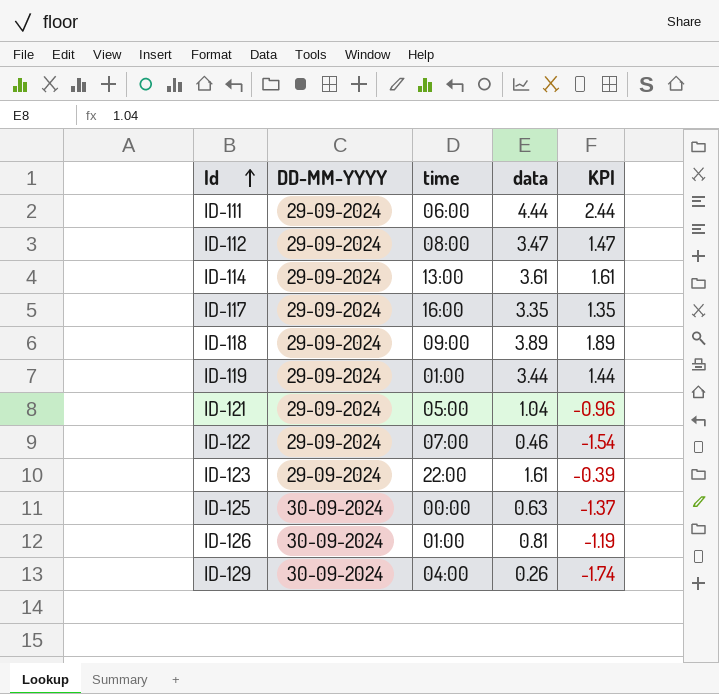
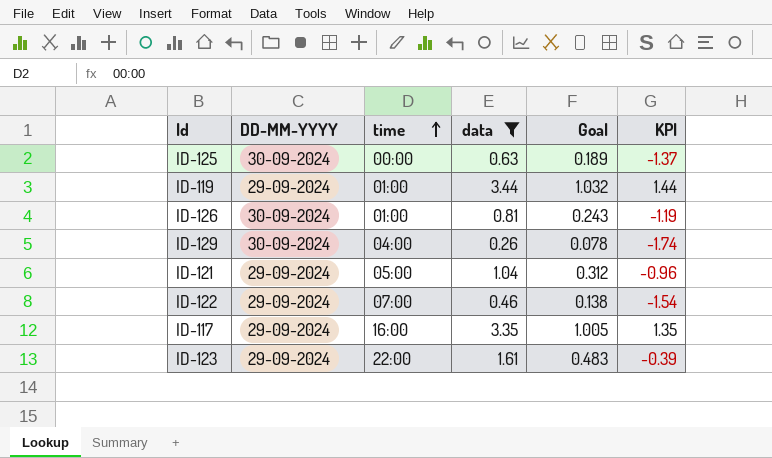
filter: none -> data <= 3.44
row order: Id ascending -> time ascending
column Goal | formula: none -> [data] * 0.3

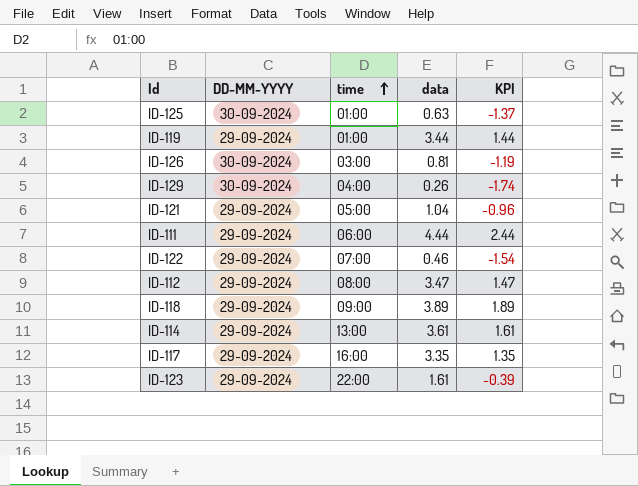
filter: data <= 3.44 -> none
column Goal | formula: [data] * 0.3 -> none
ID-125 | time: 00:00 -> 01:00
ID-126 | time: 01:00 -> 03:00

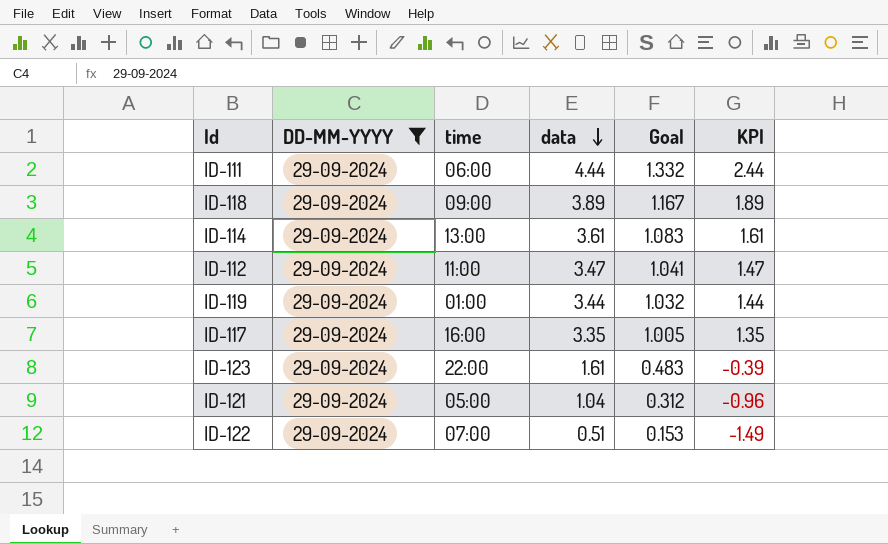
filter: none -> DD-MM-YYYY = 29-09-2024
row order: time ascending -> data descending
column Goal | formula: none -> [data] * 0.3
ID-112 | time: 08:00 -> 11:00
ID-122 | data: 0.46 -> 0.51
ID-122 | KPI: -1.54 -> -1.49

